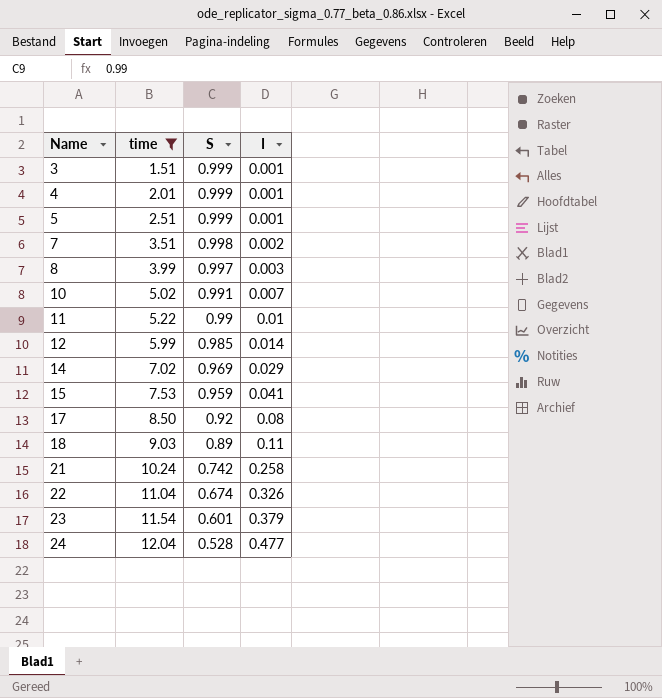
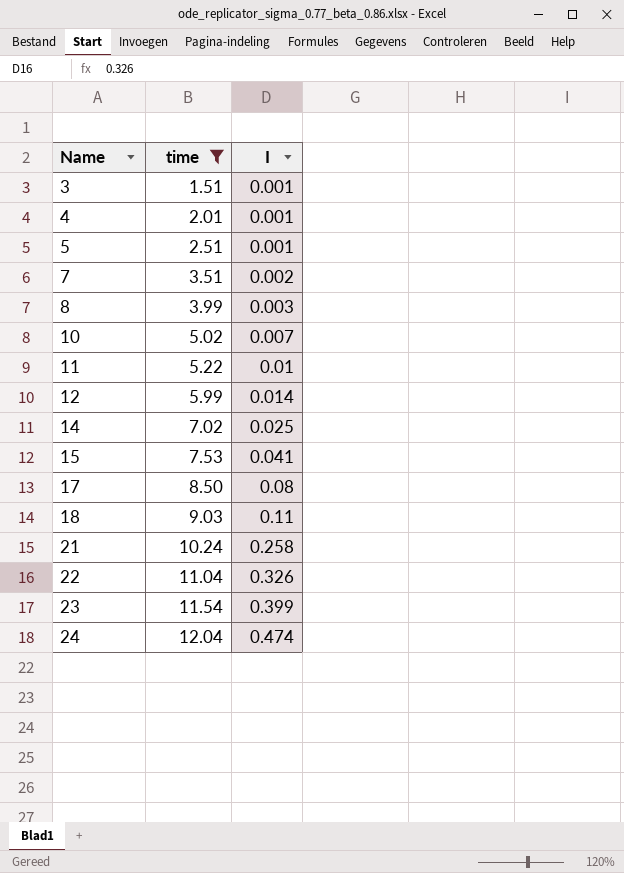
column S | position: 3 -> none
14 | I: 0.029 -> 0.025
23 | I: 0.379 -> 0.399
24 | I: 0.477 -> 0.474

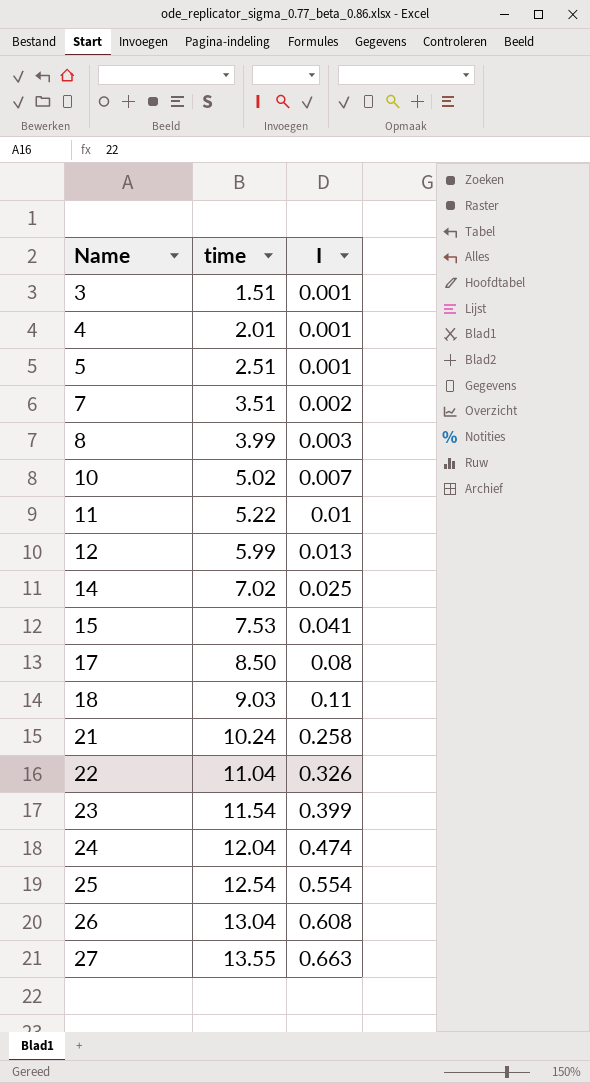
filter: time <= 12.04 -> none
12 | I: 0.014 -> 0.013

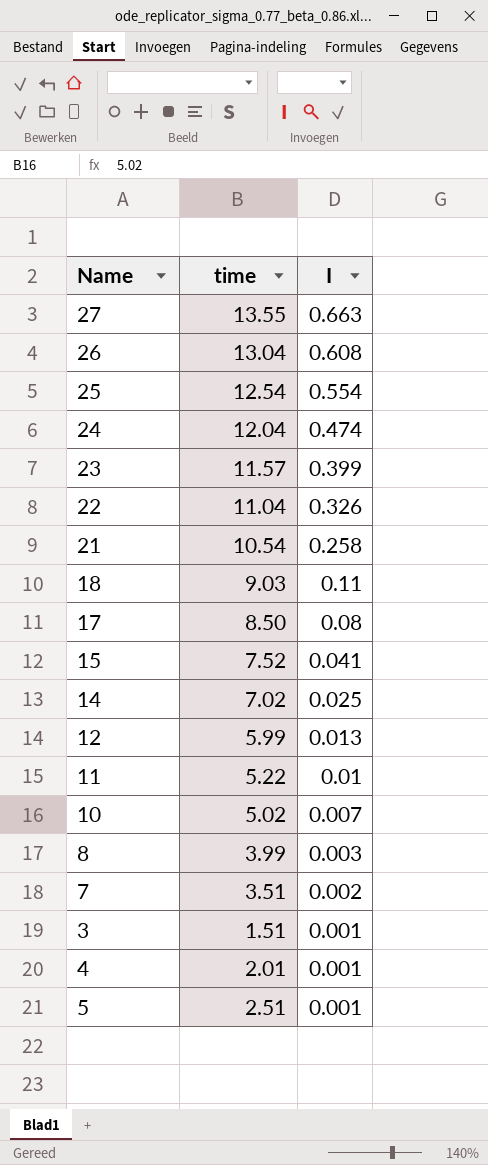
row order: Name ascending -> I descending
23 | time: 11.54 -> 11.57
21 | time: 10.24 -> 10.54
15 | time: 7.53 -> 7.52

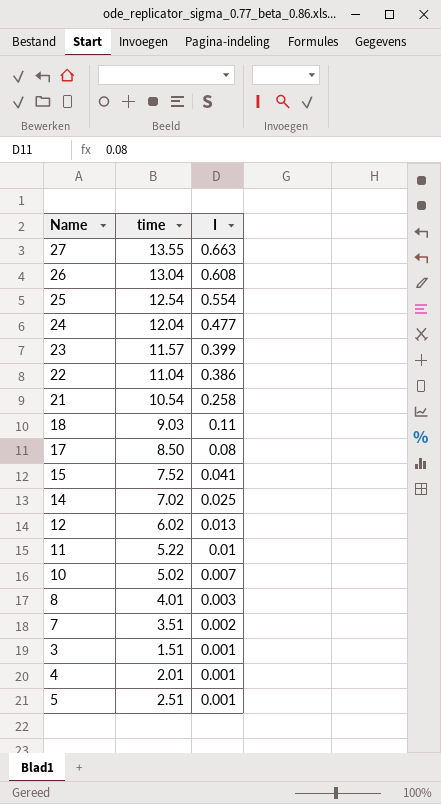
24 | I: 0.474 -> 0.477
22 | I: 0.326 -> 0.386
12 | time: 5.99 -> 6.02
8 | time: 3.99 -> 4.01

